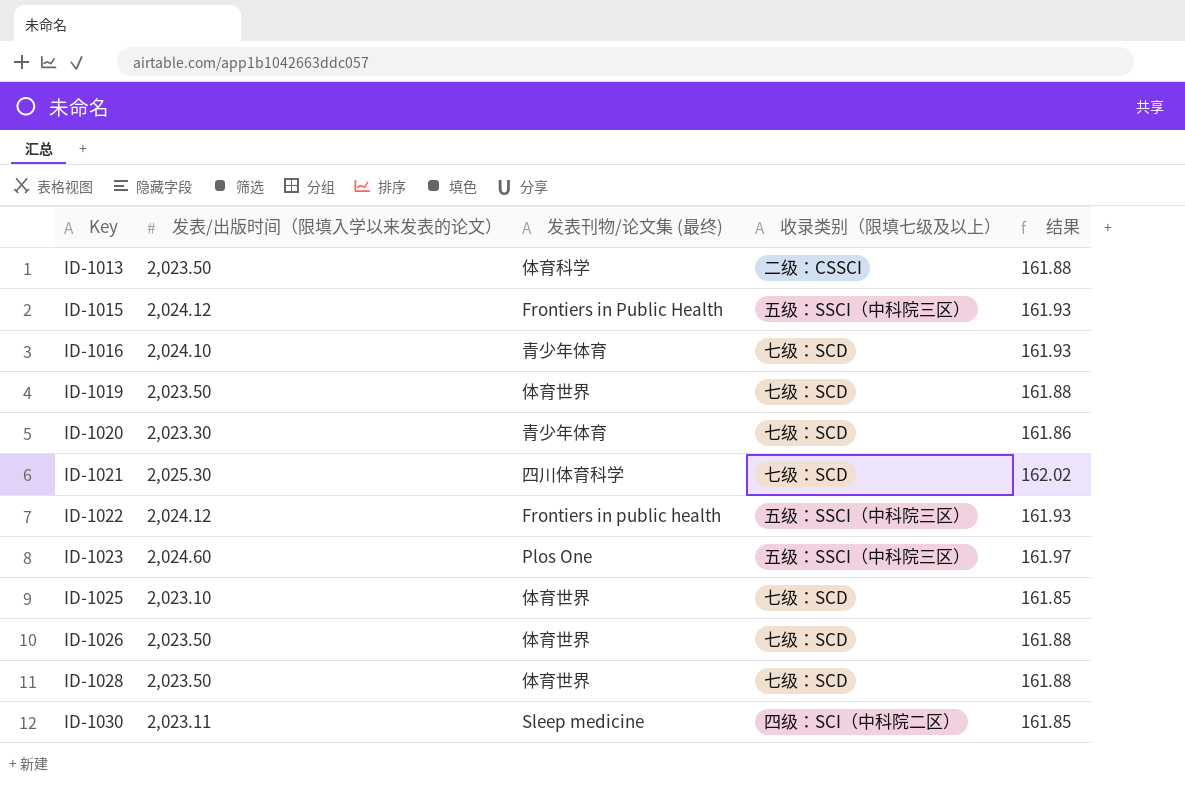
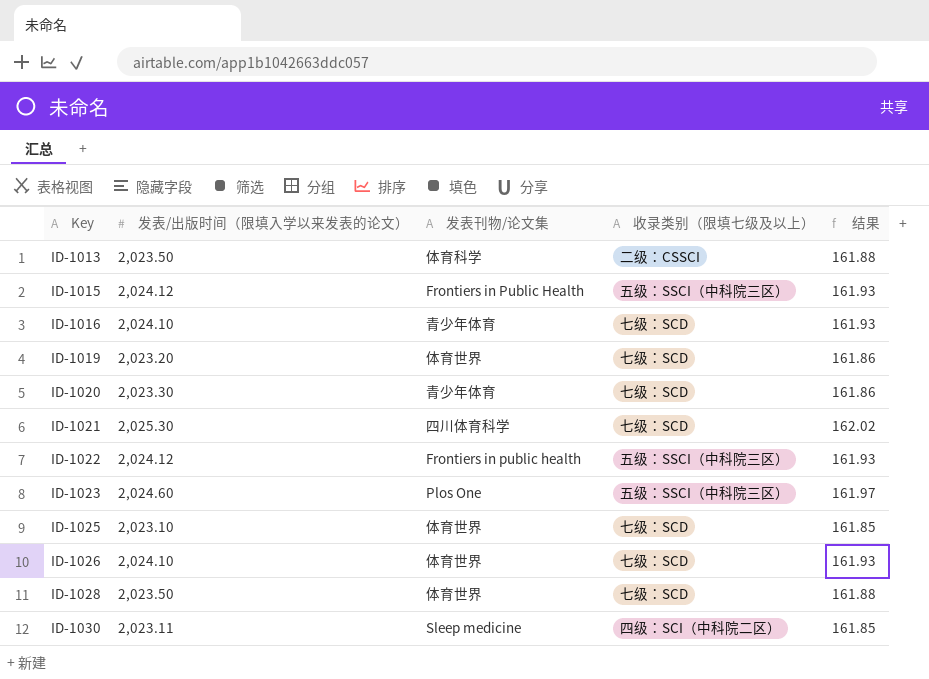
column name: 发表刊物/论文集 (最终) -> 发表刊物/论文集
ID-1019 | 发表/出版时间（限填入学以来发表的论文）: 2,023.50 -> 2,023.20
ID-1019 | 结果: 161.88 -> 161.86
ID-1026 | 发表/出版时间（限填入学以来发表的论文）: 2,023.50 -> 2,024.10
ID-1026 | 结果: 161.88 -> 161.93

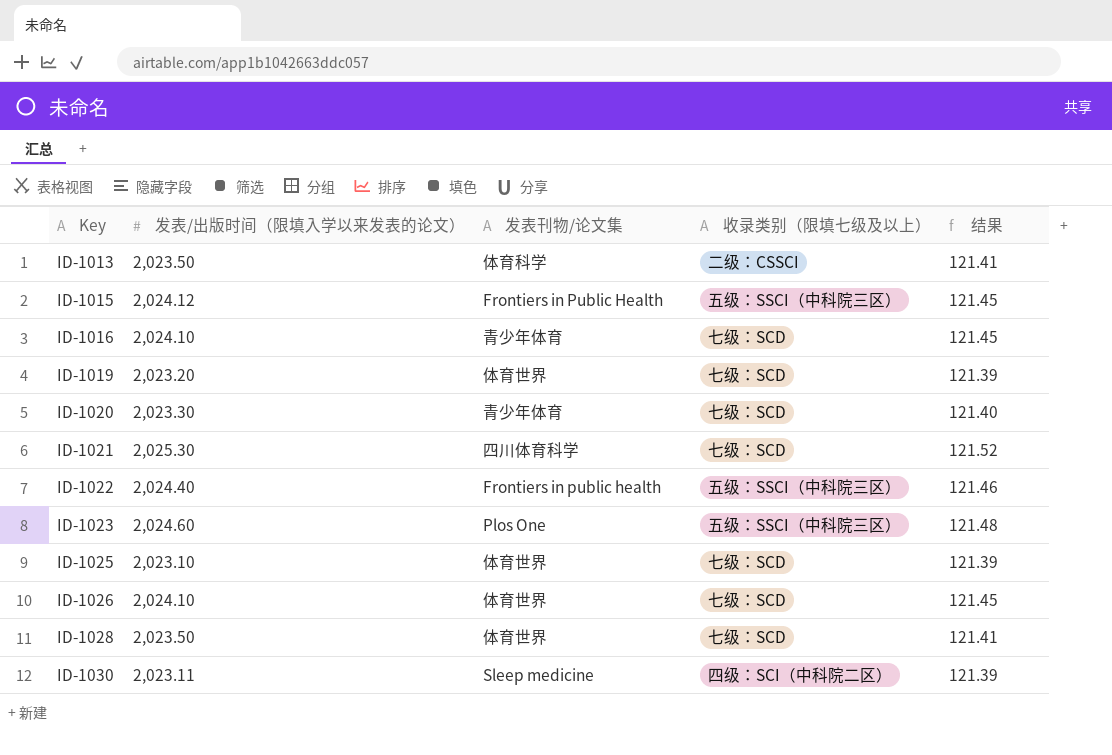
column 结果 | formula: [发表/出版时间（限填入学以来发表的论文）] * 0.08 -> [发表/出版时间（限填入学以来发表的论文）] * 0.06
ID-1022 | 发表/出版时间（限填入学以来发表的论文）: 2,024.12 -> 2,024.40

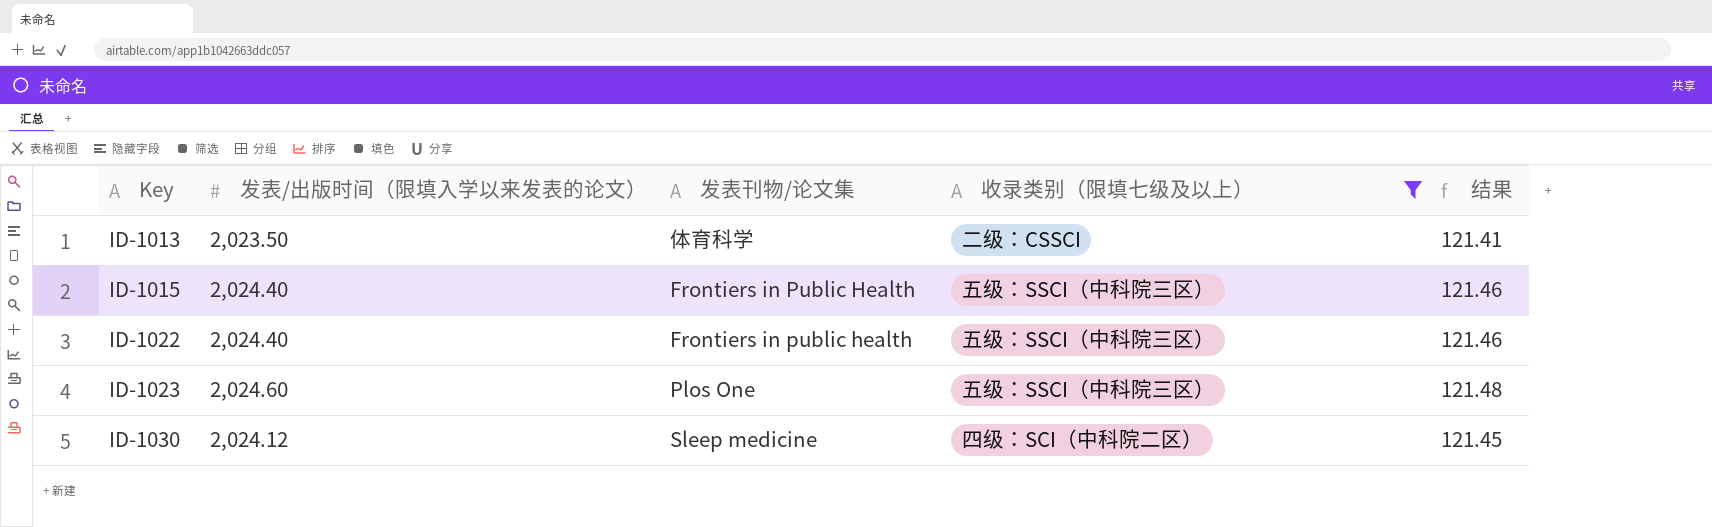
filter: none -> 收录类别（限填七级及以上） != 七级：SCD
ID-1015 | 发表/出版时间（限填入学以来发表的论文）: 2,024.12 -> 2,024.40
ID-1015 | 结果: 121.45 -> 121.46
ID-1030 | 发表/出版时间（限填入学以来发表的论文）: 2,023.11 -> 2,024.12
ID-1030 | 结果: 121.39 -> 121.45

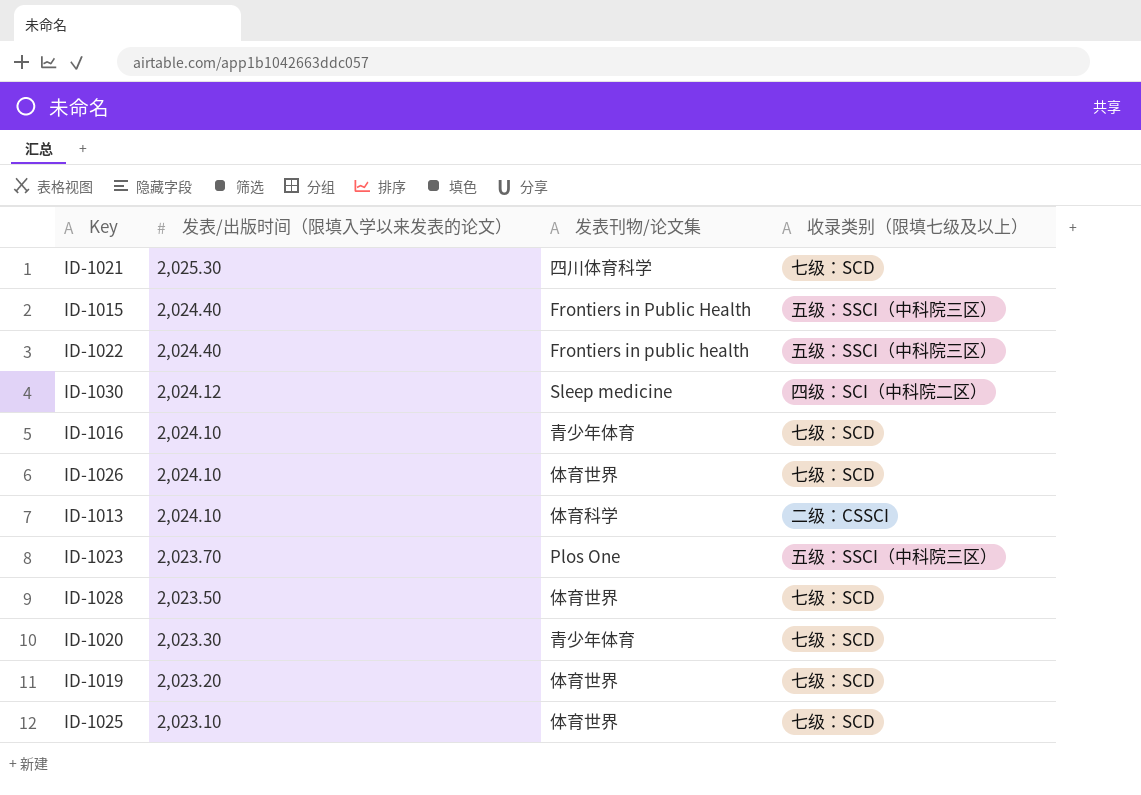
filter: 收录类别（限填七级及以上） != 七级：SCD -> none
row order: Key ascending -> 发表/出版时间（限填入学以来发表的论文） descending
column 结果 | formula: [发表/出版时间（限填入学以来发表的论文）] * 0.06 -> none
ID-1013 | 发表/出版时间（限填入学以来发表的论文）: 2,023.50 -> 2,024.10
ID-1023 | 发表/出版时间（限填入学以来发表的论文）: 2,024.60 -> 2,023.70

